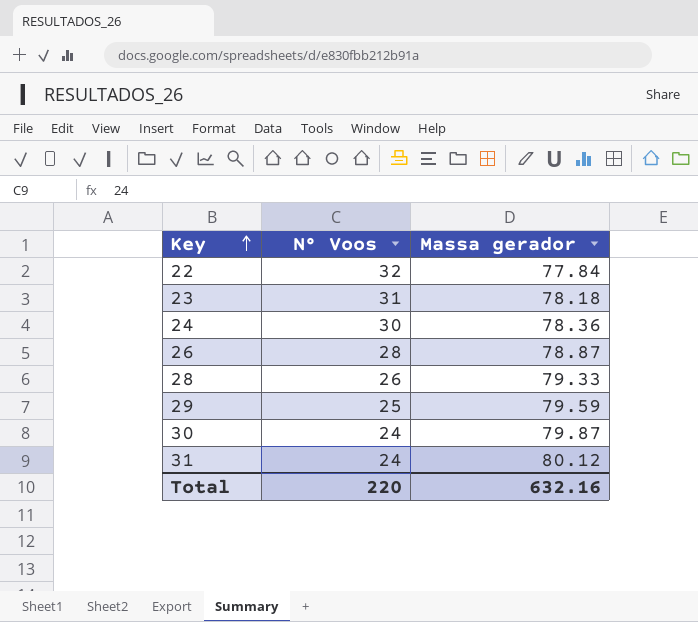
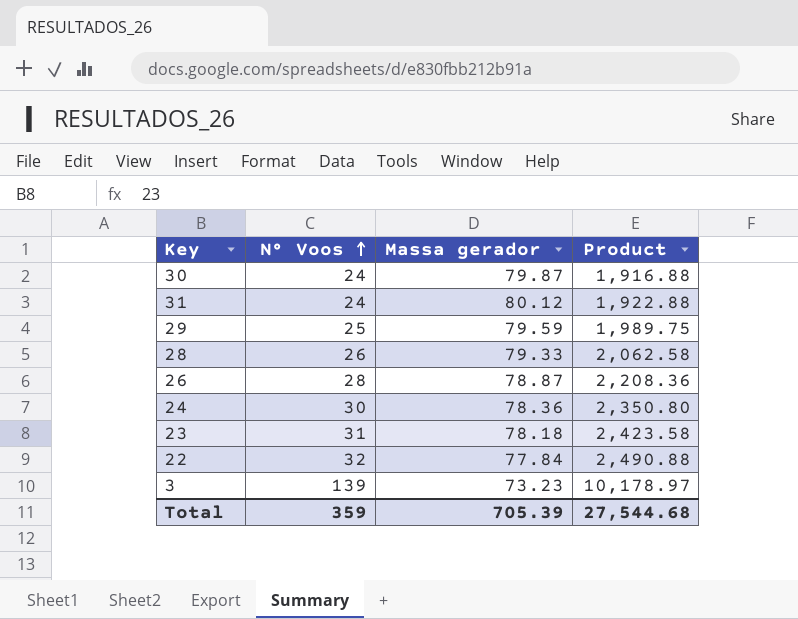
row order: Key ascending -> N° Voos ascending
column Product | formula: none -> [N° Voos] * [Massa gerador]
row 3: none -> 139 | 73.23 | 10,178.97
Total | N° Voos: 220 -> 359
Total | Massa gerador: 632.16 -> 705.39

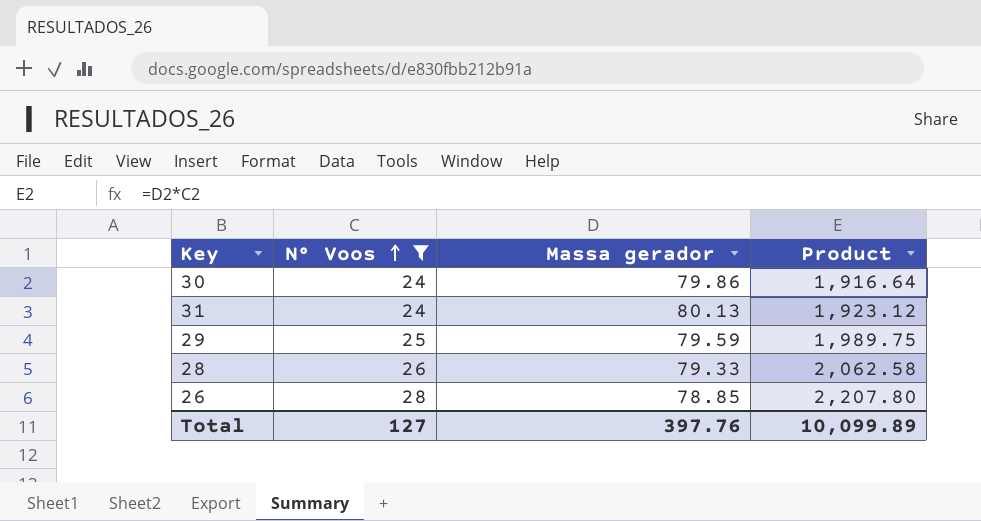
filter: none -> N° Voos <= 28
30 | Massa gerador: 79.87 -> 79.86
30 | Product: 1,916.88 -> 1,916.64
31 | Massa gerador: 80.12 -> 80.13
31 | Product: 1,922.88 -> 1,923.12
26 | Massa gerador: 78.87 -> 78.85
26 | Product: 2,208.36 -> 2,207.80
Total | N° Voos: 359 -> 127
Total | Massa gerador: 705.39 -> 397.76
Total | Product: 27,544.68 -> 10,099.89

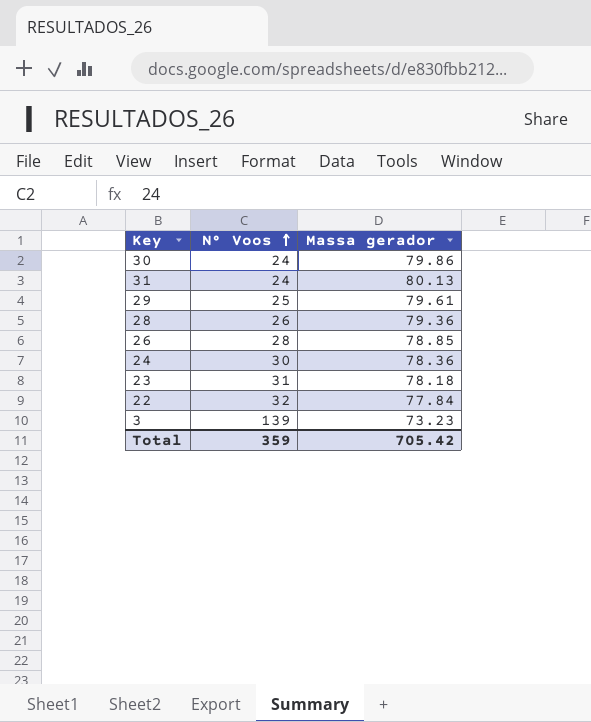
filter: N° Voos <= 28 -> none
column Product | formula: [N° Voos] * [Massa gerador] -> none
29 | Massa gerador: 79.59 -> 79.61
28 | Massa gerador: 79.33 -> 79.36
Total | N° Voos: 127 -> 359
Total | Massa gerador: 397.76 -> 705.42

